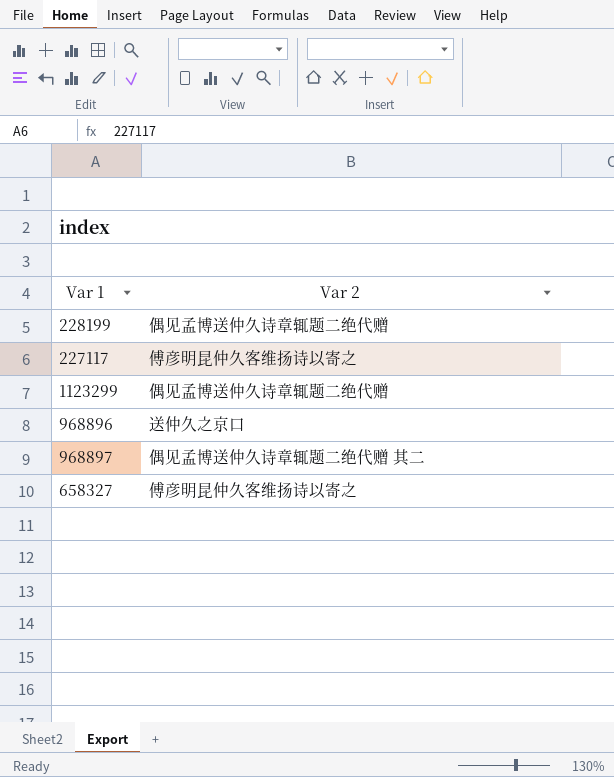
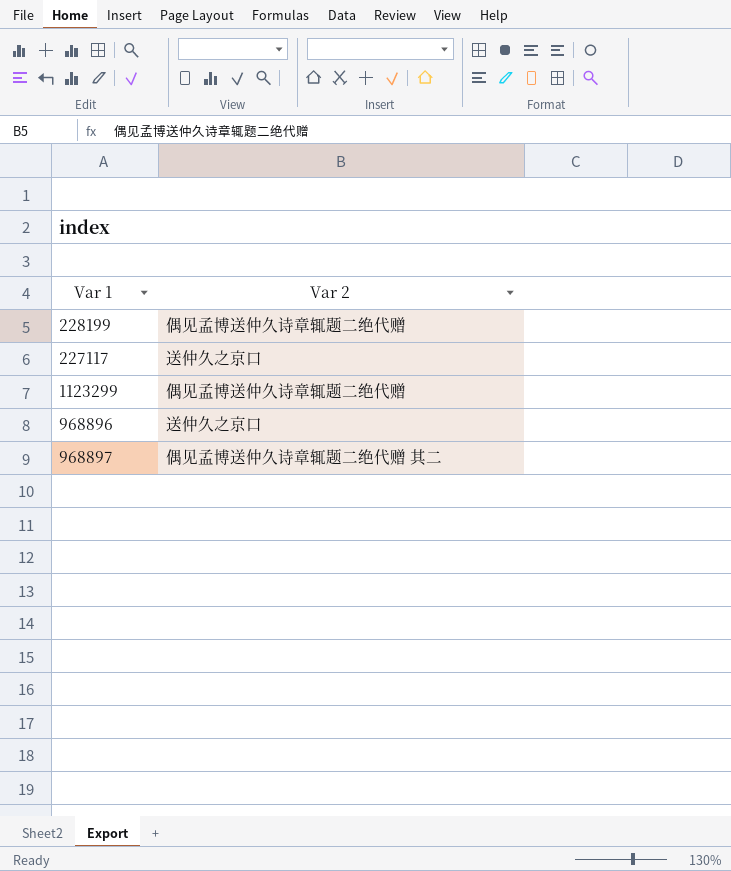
row 658327: 傅彦明昆仲久客维扬诗以寄之 -> none
227117 | Var 2: 傅彦明昆仲久客维扬诗以寄之 -> 送仲久之京口

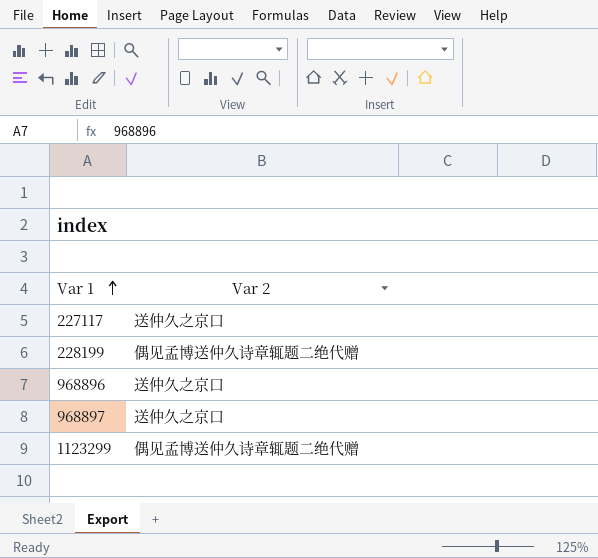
row order: none -> Var 1 ascending
968897 | Var 2: 偶见孟博送仲久诗章辄题二绝代赠 其二 -> 送仲久之京口

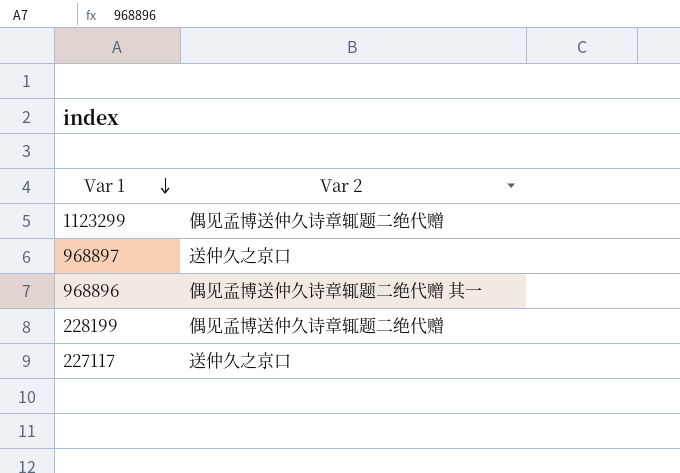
row order: Var 1 ascending -> Var 1 descending
968896 | Var 2: 送仲久之京口 -> 偶见孟博送仲久诗章辄题二绝代赠 其一

